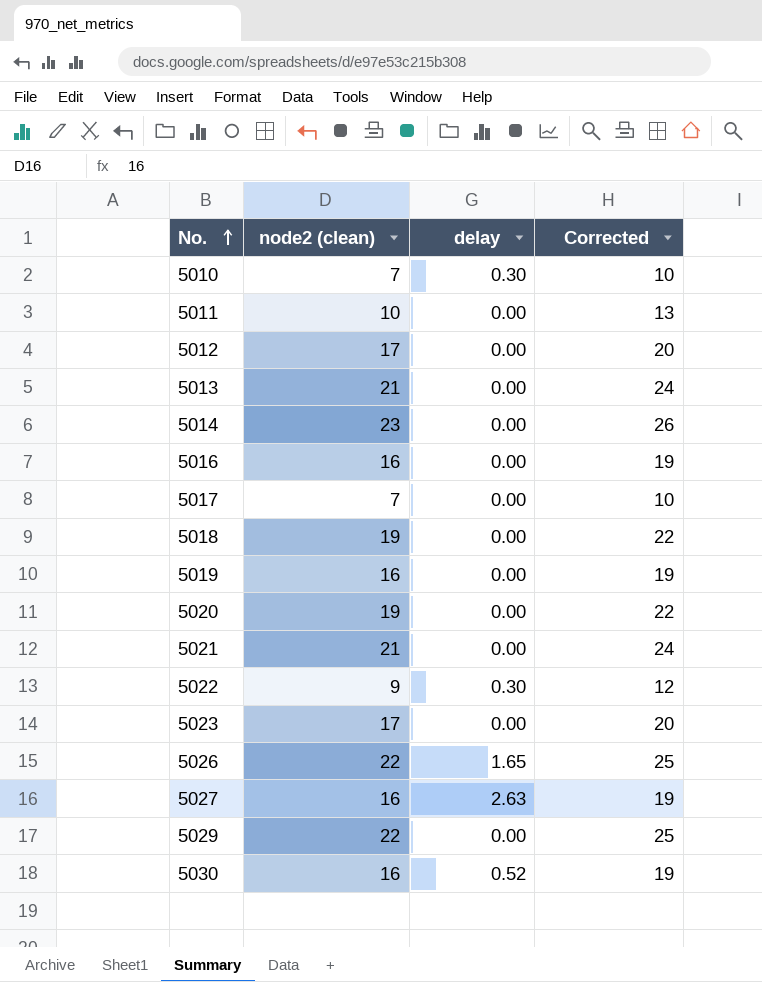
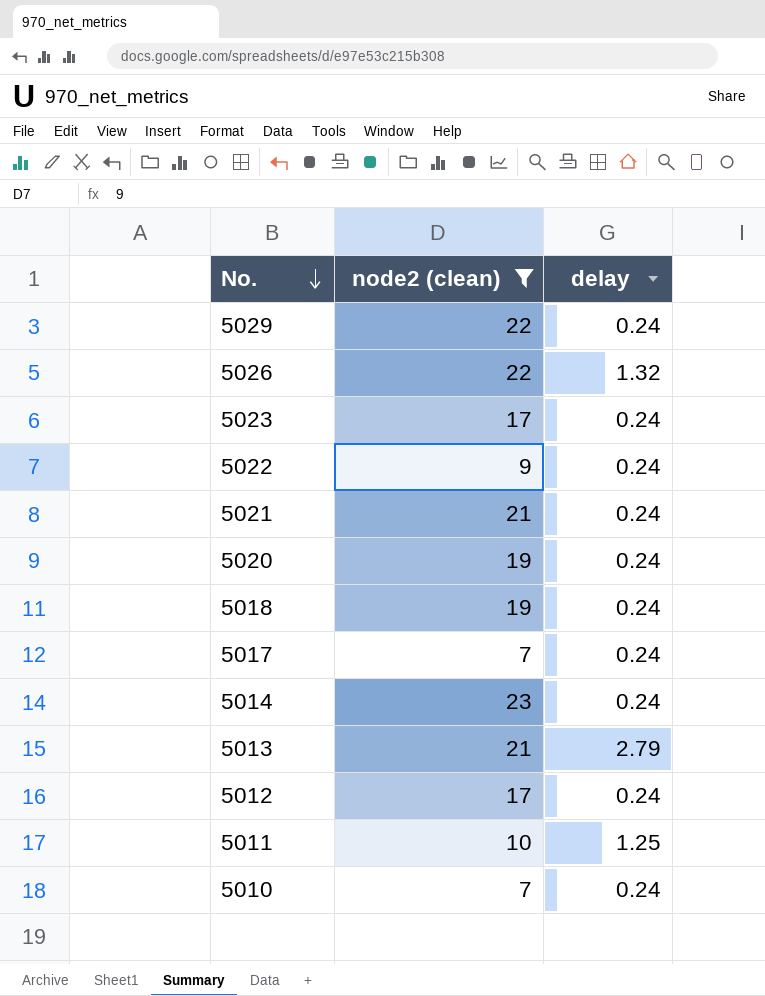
filter: none -> node2 (clean) != 16
row order: No. ascending -> No. descending
column Corrected | formula: [node2 (clean)] + 3 -> none
5029 | delay: 0.00 -> 0.24
5026 | delay: 1.65 -> 1.32
5023 | delay: 0.00 -> 0.24
5022 | delay: 0.30 -> 0.24
5021 | delay: 0.00 -> 0.24
5020 | delay: 0.00 -> 0.24
5018 | delay: 0.00 -> 0.24
5017 | delay: 0.00 -> 0.24
5014 | delay: 0.00 -> 0.24
5013 | delay: 0.00 -> 2.79
5012 | delay: 0.00 -> 0.24
5011 | delay: 0.00 -> 1.25
5010 | delay: 0.30 -> 0.24

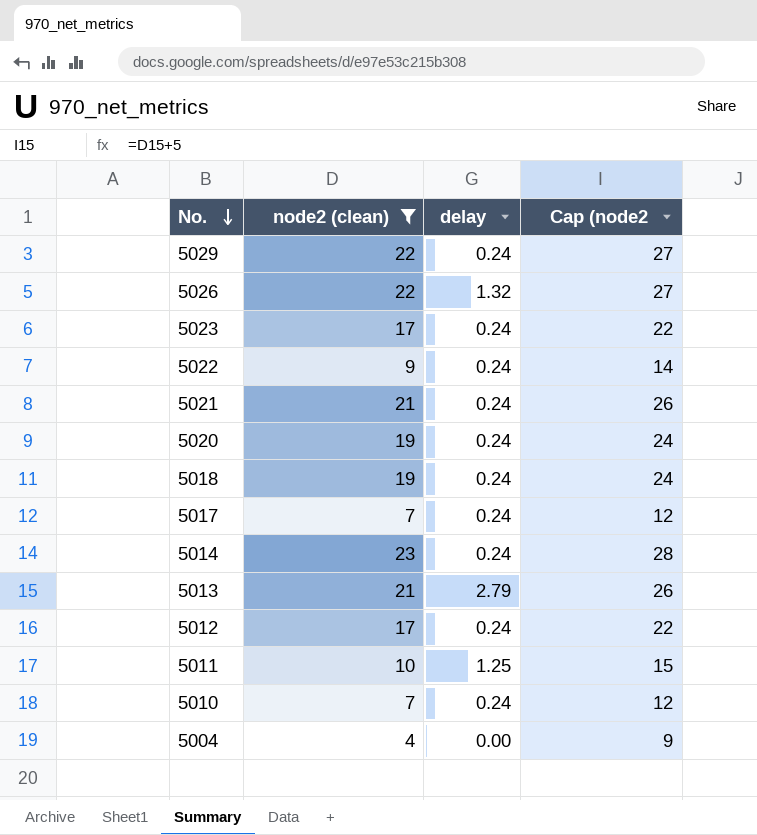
column Cap (node2 | formula: none -> [node2 (clean)] + 5
row 5004: none -> 4 | 0.00 | 9

